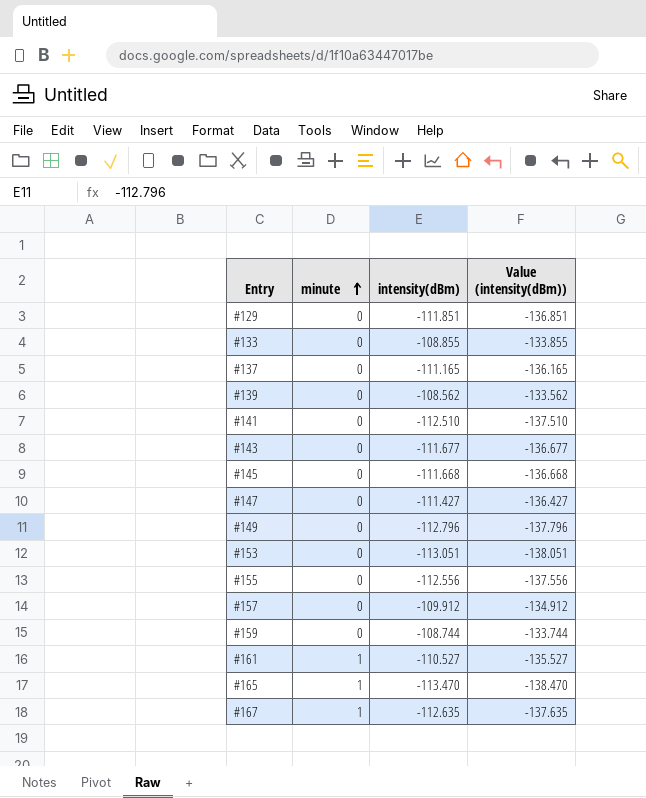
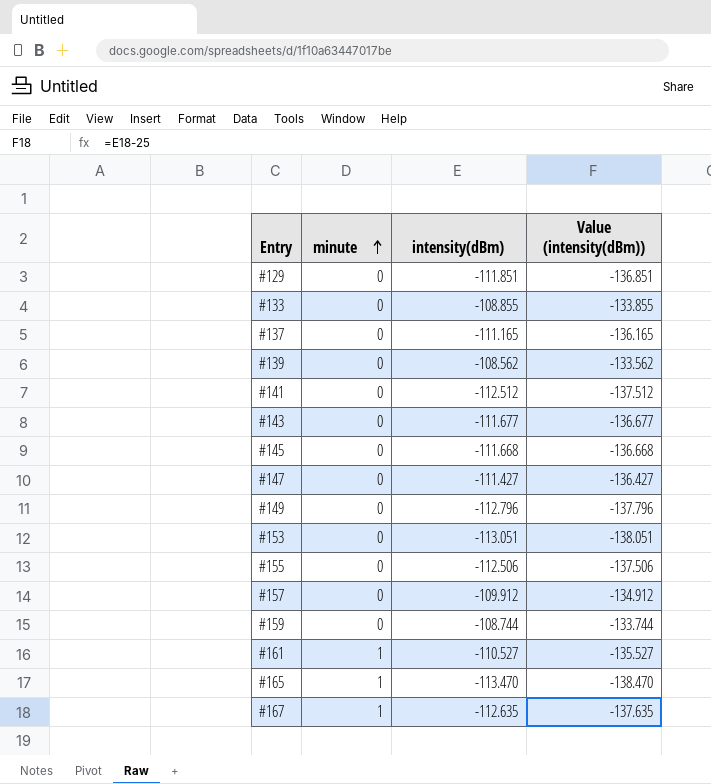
#141 | intensity(dBm): -112.510 -> -112.512
#141 | Value (intensity(dBm)): -137.510 -> -137.512
#155 | intensity(dBm): -112.556 -> -112.506
#155 | Value (intensity(dBm)): -137.556 -> -137.506

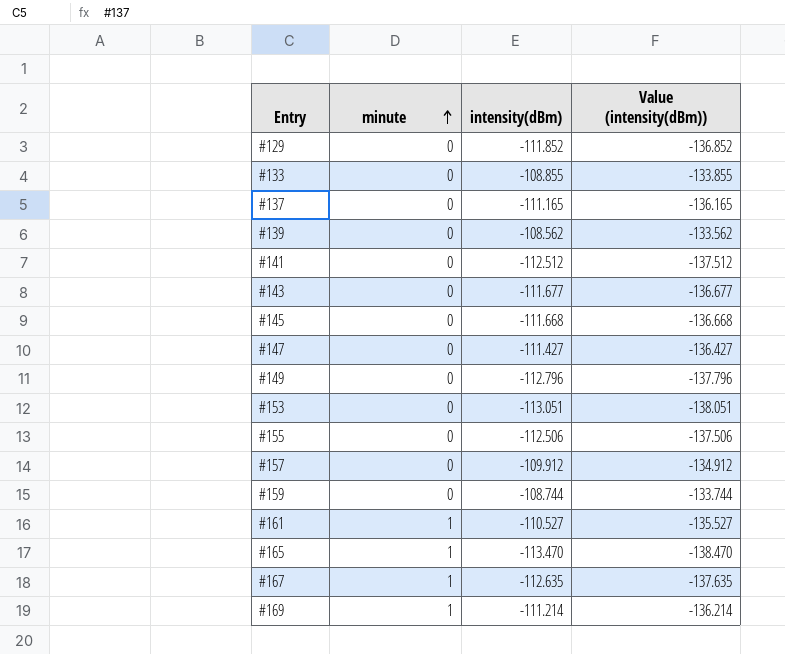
#129 | intensity(dBm): -111.851 -> -111.852
#129 | Value (intensity(dBm)): -136.851 -> -136.852
row #169: none -> 1 | -111.214 | -136.214

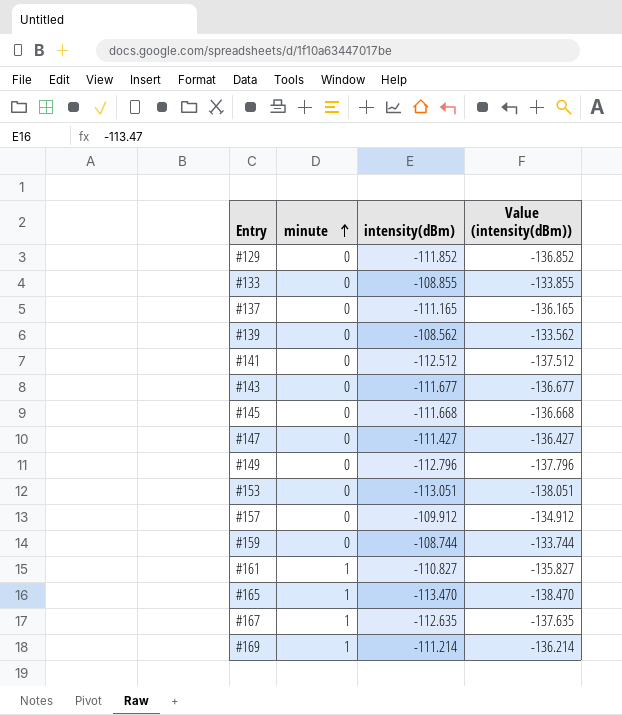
row #155: 0 | -112.506 | -137.506 -> none
#161 | intensity(dBm): -110.527 -> -110.827
#161 | Value (intensity(dBm)): -135.527 -> -135.827

